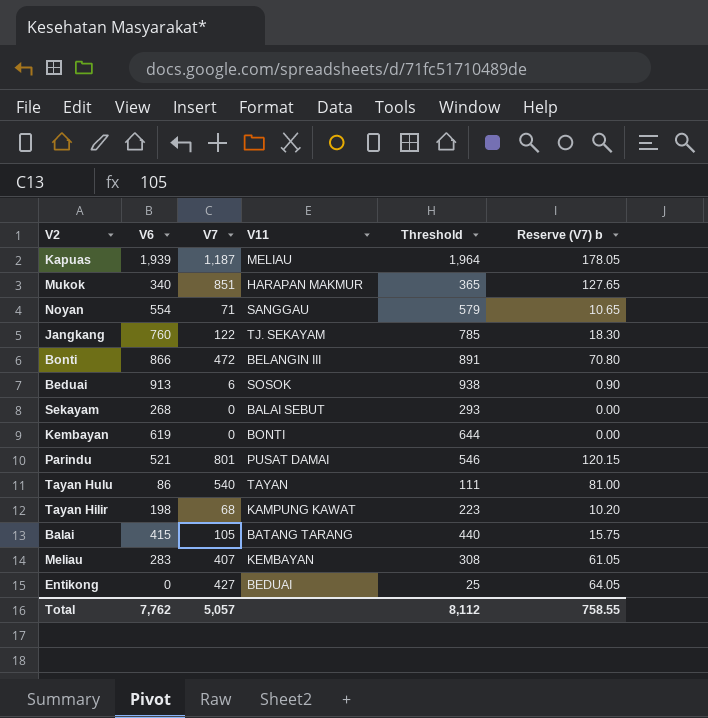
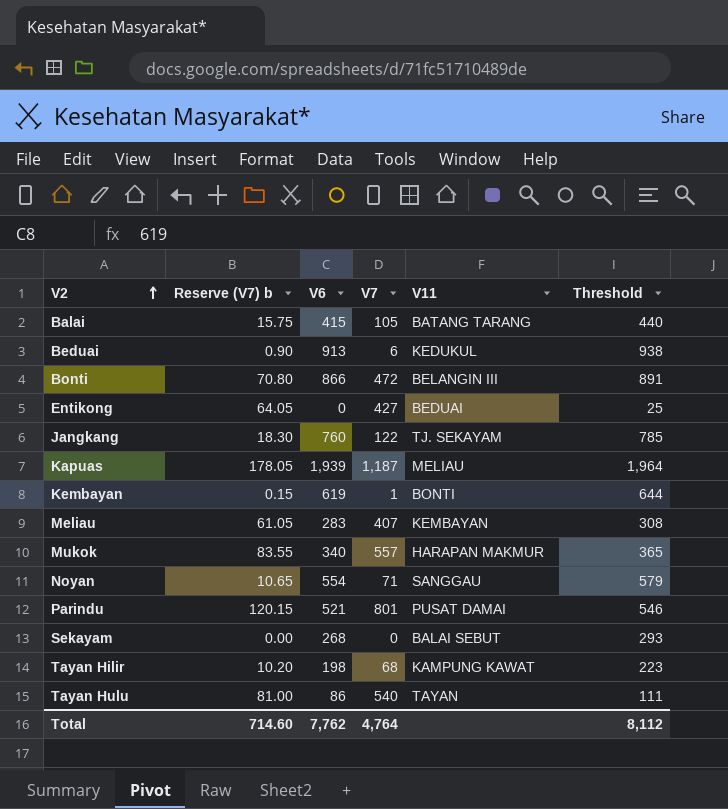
row order: none -> V2 ascending
column Reserve (V7) b | position: 6 -> 2
Beduai | V11: SOSOK -> KEDUKUL
Kembayan | Reserve (V7) b: 0.00 -> 0.15
Kembayan | V7: 0 -> 1
Mukok | Reserve (V7) b: 127.65 -> 83.55
Mukok | V7: 851 -> 557
Total | Reserve (V7) b: 758.55 -> 714.60
Total | V7: 5,057 -> 4,764

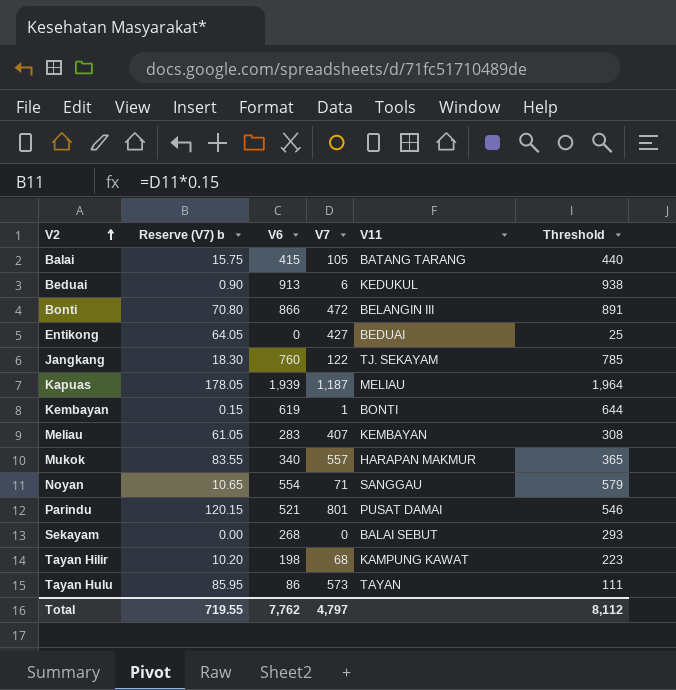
Tayan Hulu | Reserve (V7) b: 81.00 -> 85.95
Tayan Hulu | V7: 540 -> 573
Total | Reserve (V7) b: 714.60 -> 719.55
Total | V7: 4,764 -> 4,797

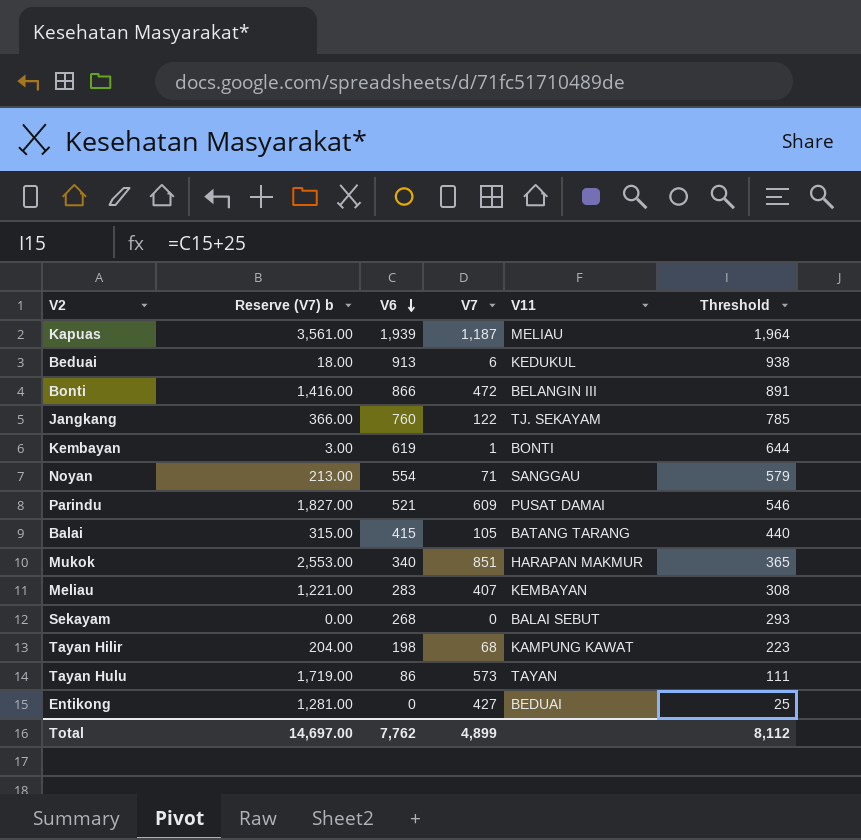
row order: V2 ascending -> V6 descending
column Reserve (V7) b | formula: [V7] * 0.15 -> [V7] * 3
Parindu | V7: 801 -> 609
Mukok | V7: 557 -> 851
Total | Reserve (V7) b: 719.55 -> 14,697.00
Total | V7: 4,797 -> 4,899

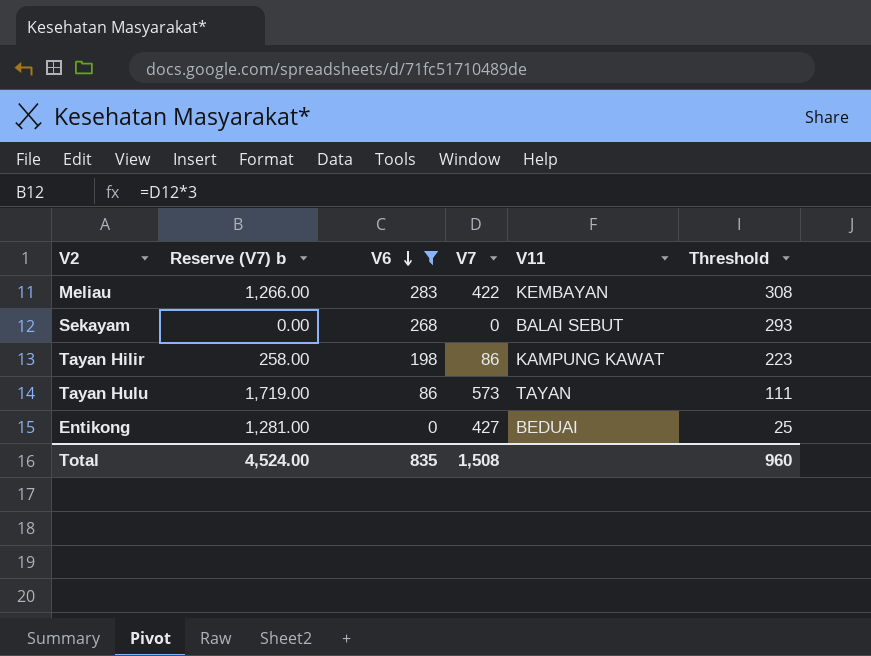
filter: none -> V6 <= 283
Meliau | Reserve (V7) b: 1,221.00 -> 1,266.00
Meliau | V7: 407 -> 422
Tayan Hilir | Reserve (V7) b: 204.00 -> 258.00
Tayan Hilir | V7: 68 -> 86
Total | Reserve (V7) b: 14,697.00 -> 4,524.00
Total | V6: 7,762 -> 835
Total | V7: 4,899 -> 1,508
Total | Threshold: 8,112 -> 960

